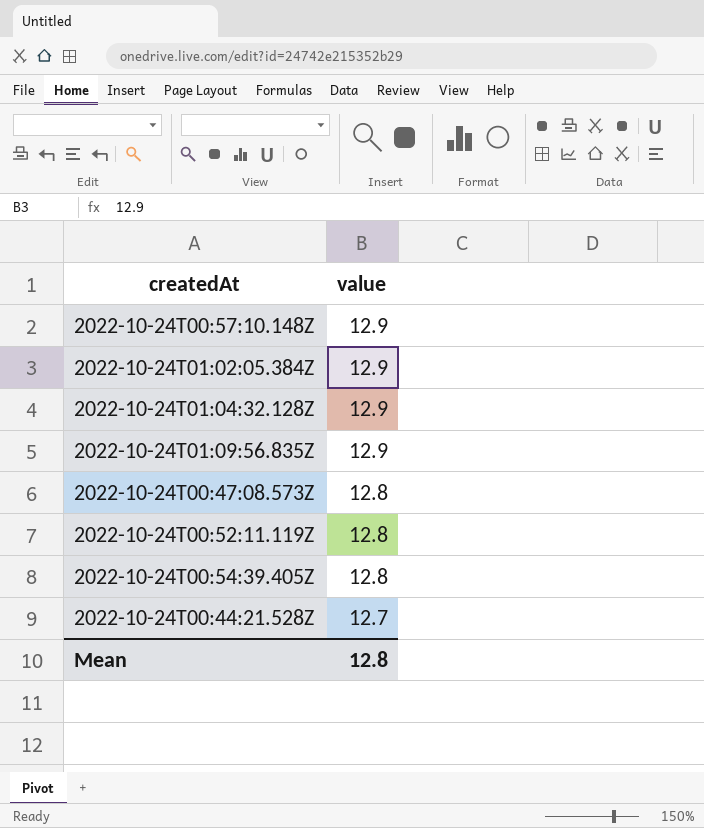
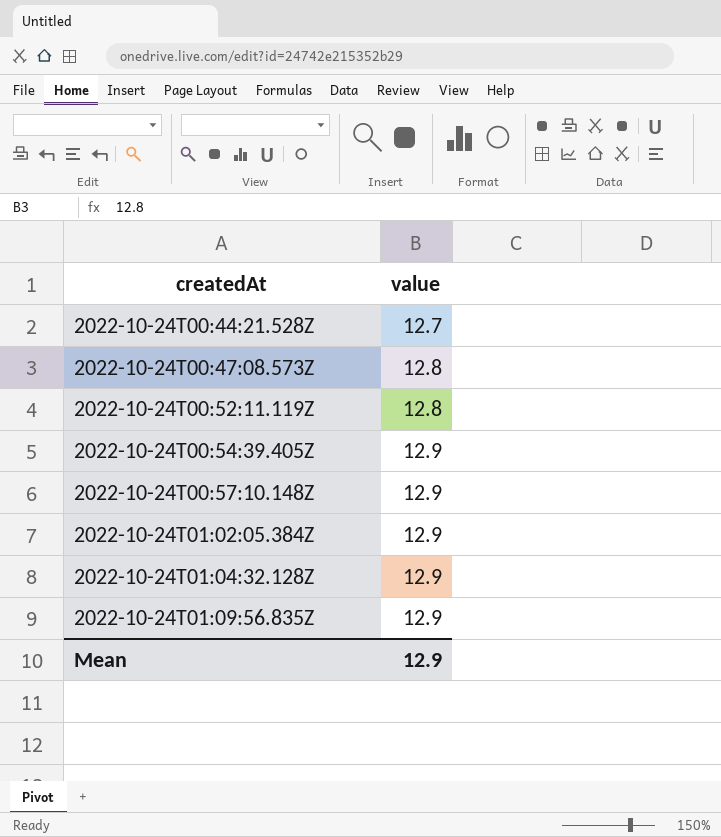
row order: value descending -> createdAt ascending
2022-10-24T00:54:39.405Z | value: 12.8 -> 12.9
Mean | value: 12.8 -> 12.9

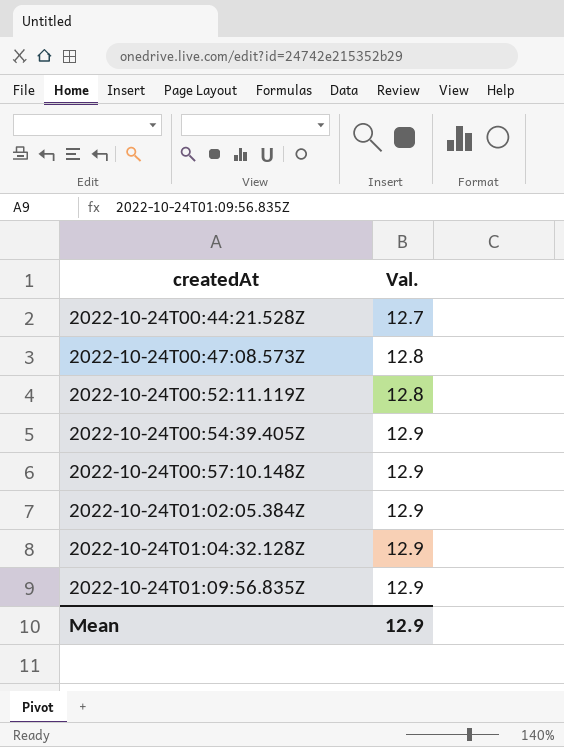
column name: value -> Val.

